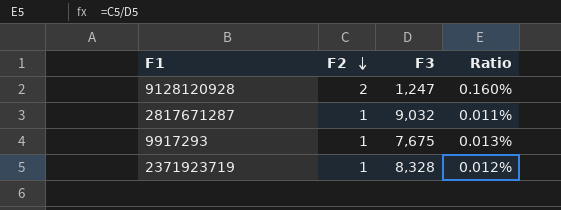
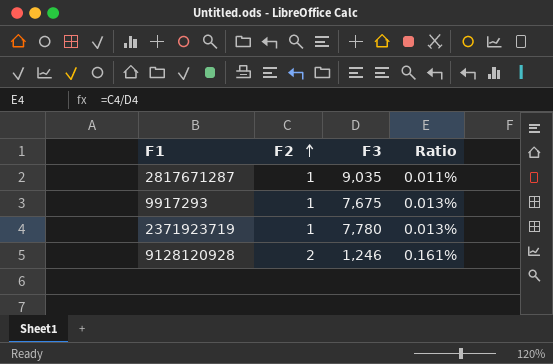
row order: F2 descending -> F2 ascending
2817671287 | F3: 9,032 -> 9,035
2371923719 | F3: 8,328 -> 7,780
2371923719 | Ratio: 0.012% -> 0.013%
9128120928 | F3: 1,247 -> 1,246
9128120928 | Ratio: 0.160% -> 0.161%

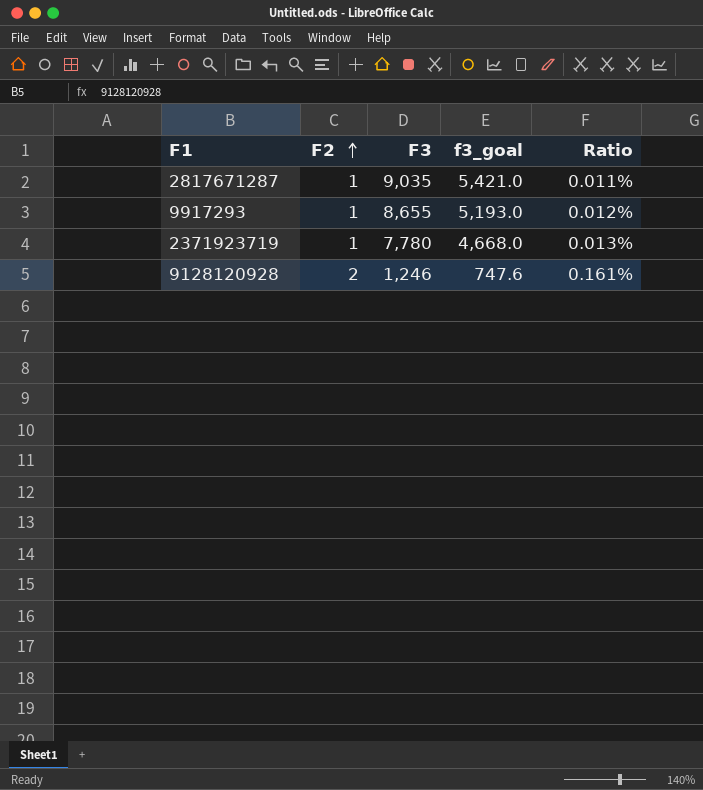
column f3_goal | formula: none -> [F3] * 0.6
9917293 | F3: 7,675 -> 8,655
9917293 | Ratio: 0.013% -> 0.012%

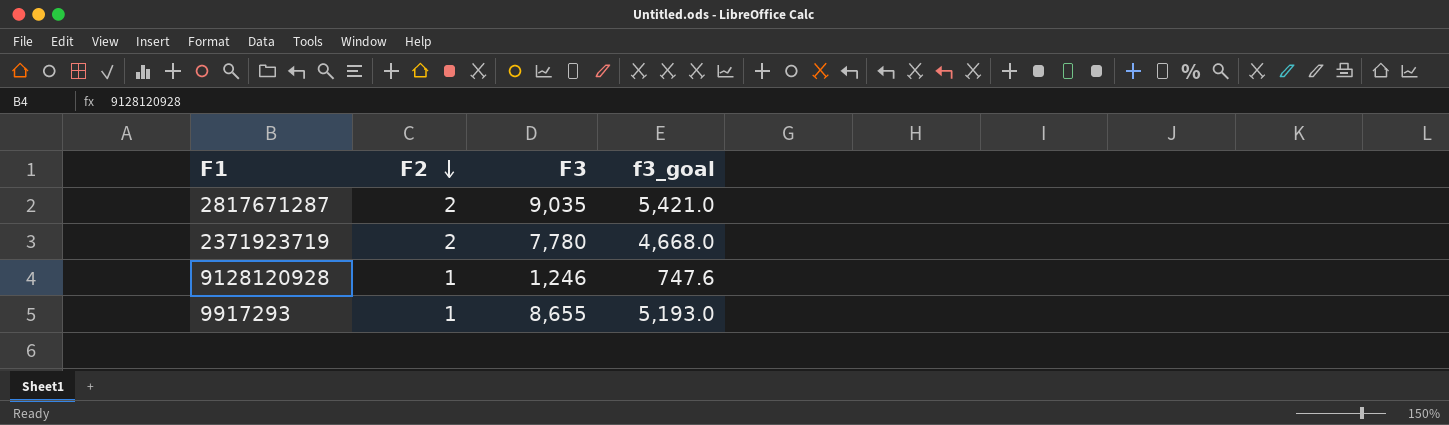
row order: F2 ascending -> F2 descending
column Ratio | formula: [F2] / [F3] -> none
2817671287 | F2: 1 -> 2
2371923719 | F2: 1 -> 2
9128120928 | F2: 2 -> 1

